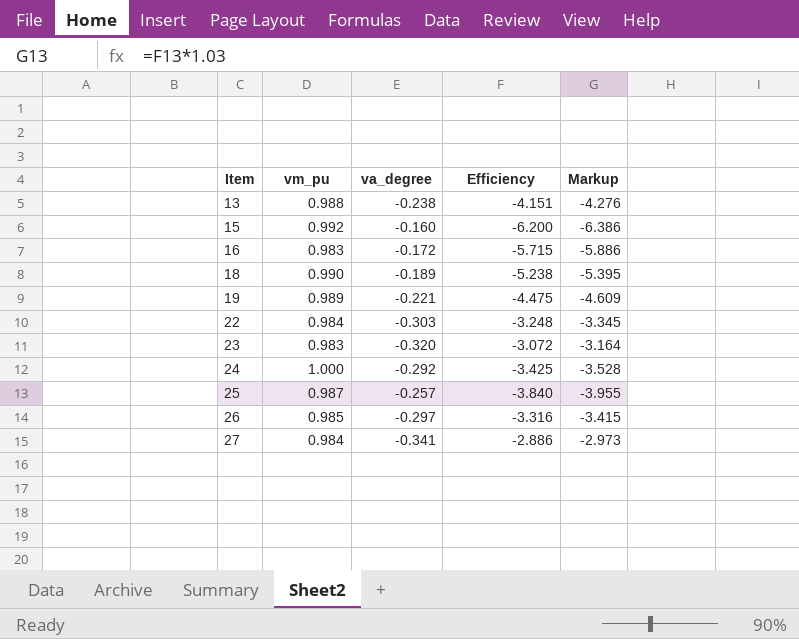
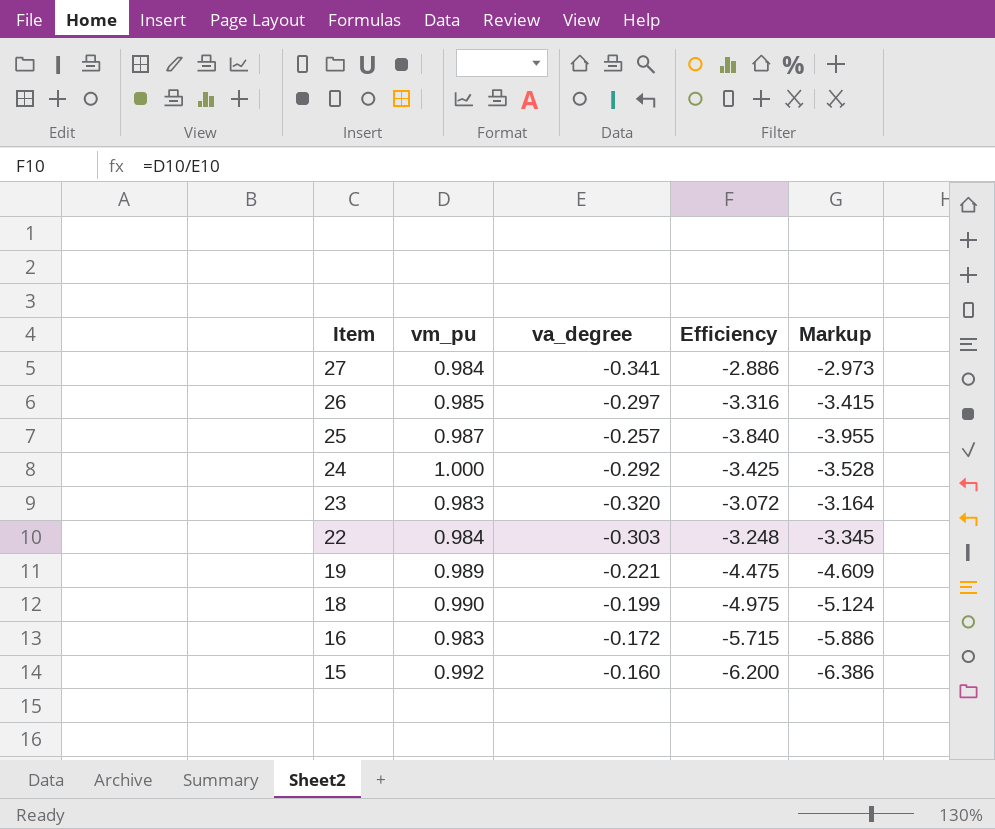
row order: Item ascending -> Item descending
row 13: 0.988 | -0.238 | -4.151 | -4.276 -> none
18 | va_degree: -0.189 -> -0.199
18 | Efficiency: -5.238 -> -4.975
18 | Markup: -5.395 -> -5.124

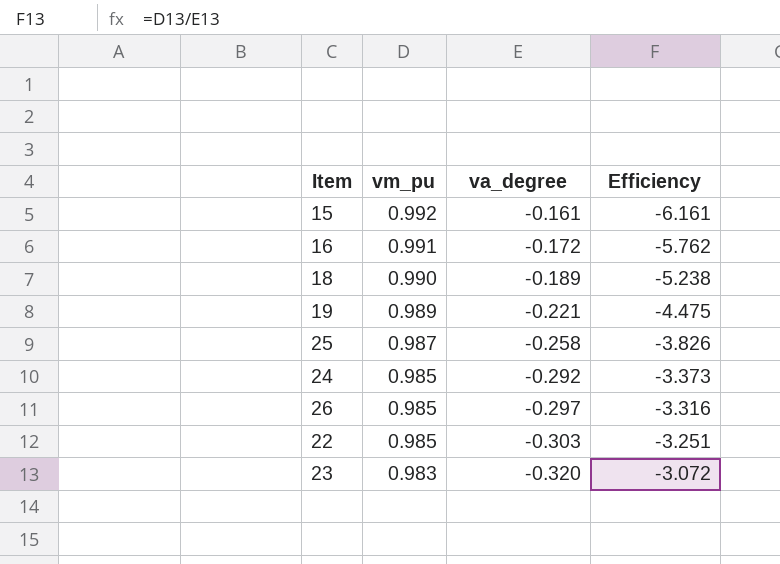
row order: Item descending -> vm_pu descending
column Markup | formula: [Efficiency] * 1.03 -> none
row 27: 0.984 | -0.341 | -2.886 | -2.973 -> none
15 | va_degree: -0.160 -> -0.161
15 | Efficiency: -6.200 -> -6.161
16 | vm_pu: 0.983 -> 0.991
16 | Efficiency: -5.715 -> -5.762
18 | va_degree: -0.199 -> -0.189
18 | Efficiency: -4.975 -> -5.238
25 | va_degree: -0.257 -> -0.258
25 | Efficiency: -3.840 -> -3.826
24 | vm_pu: 1.000 -> 0.985
24 | Efficiency: -3.425 -> -3.373
22 | vm_pu: 0.984 -> 0.985
22 | Efficiency: -3.248 -> -3.251

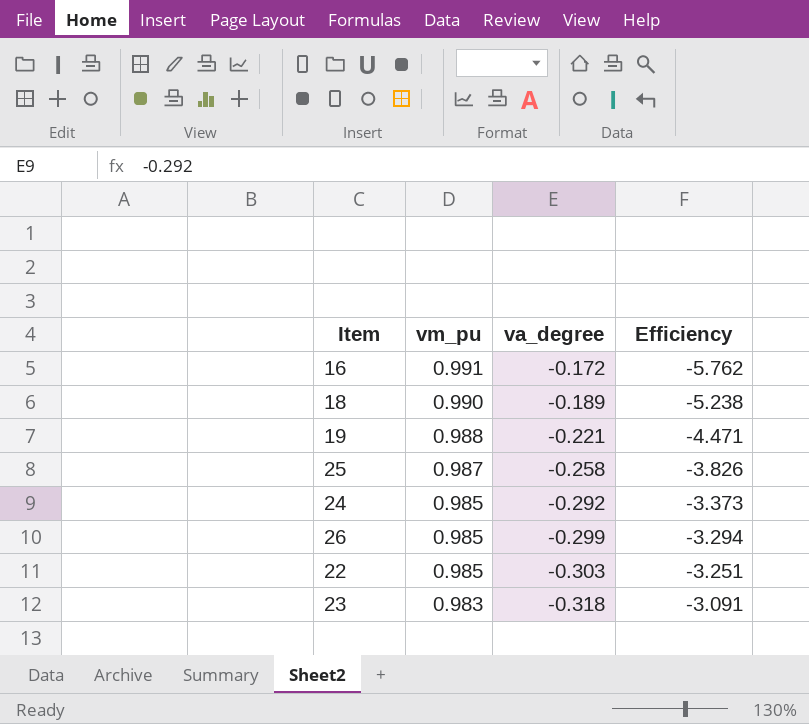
row 15: 0.992 | -0.161 | -6.161 -> none
19 | vm_pu: 0.989 -> 0.988
19 | Efficiency: -4.475 -> -4.471
26 | va_degree: -0.297 -> -0.299
26 | Efficiency: -3.316 -> -3.294
23 | va_degree: -0.320 -> -0.318
23 | Efficiency: -3.072 -> -3.091

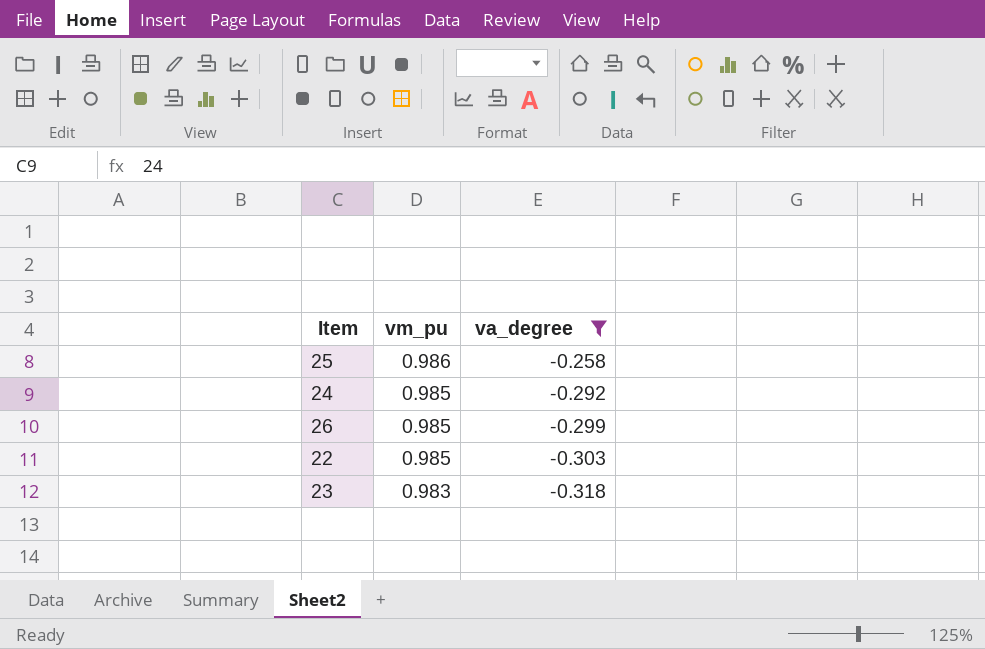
filter: none -> va_degree <= -0.258
column Efficiency | formula: [vm_pu] / [va_degree] -> none
25 | vm_pu: 0.987 -> 0.986

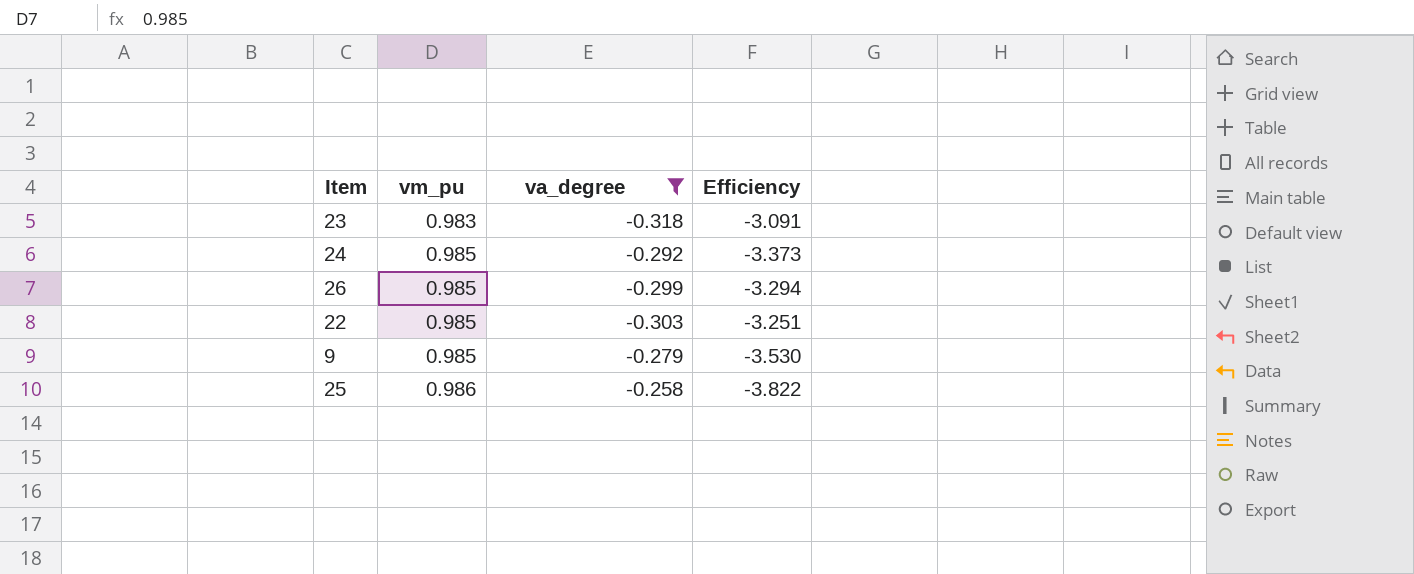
row order: vm_pu descending -> vm_pu ascending
column Efficiency | formula: none -> [vm_pu] / [va_degree]
row 9: none -> 0.985 | -0.279 | -3.530

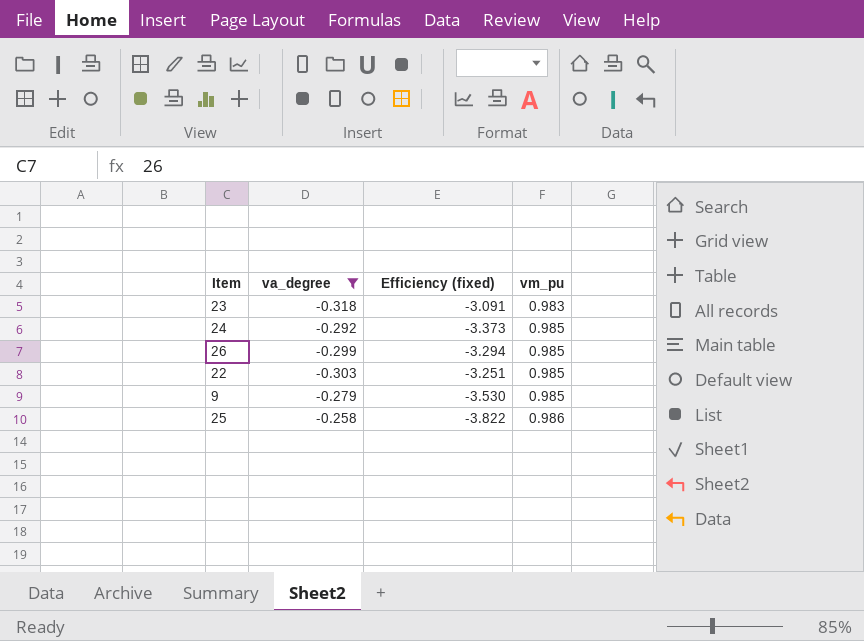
column name: Efficiency -> Efficiency (fixed)
column vm_pu | position: 2 -> 4

